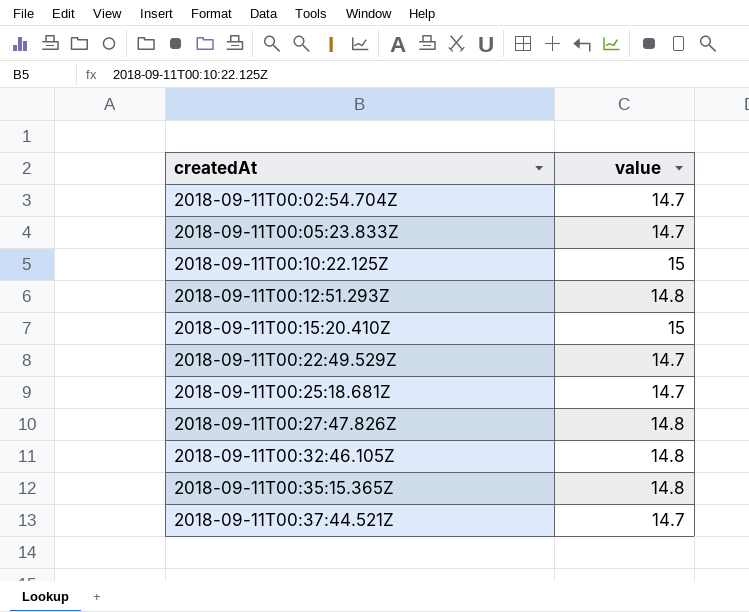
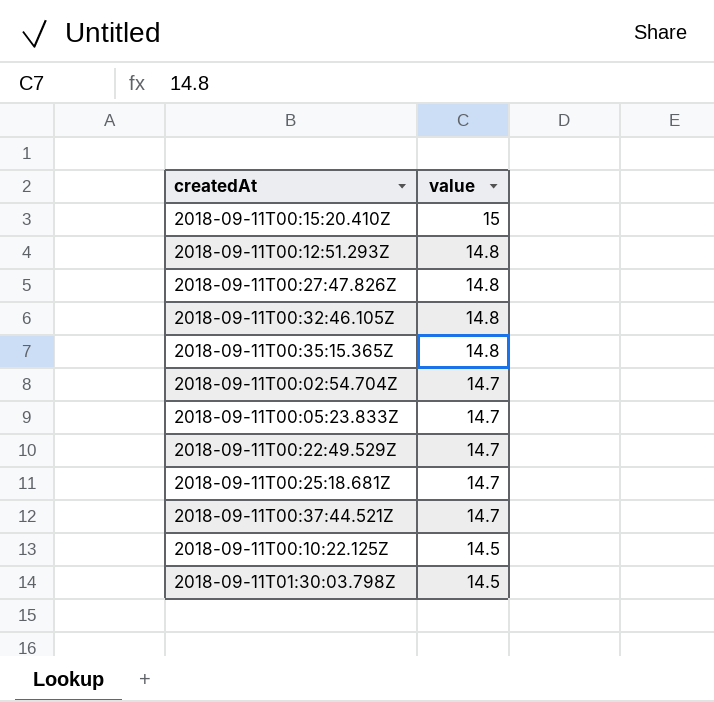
row order: createdAt ascending -> value descending
2018-09-11T00:10:22.125Z | value: 15 -> 14.5
row 2018-09-11T01:30:03.798Z: none -> 14.5

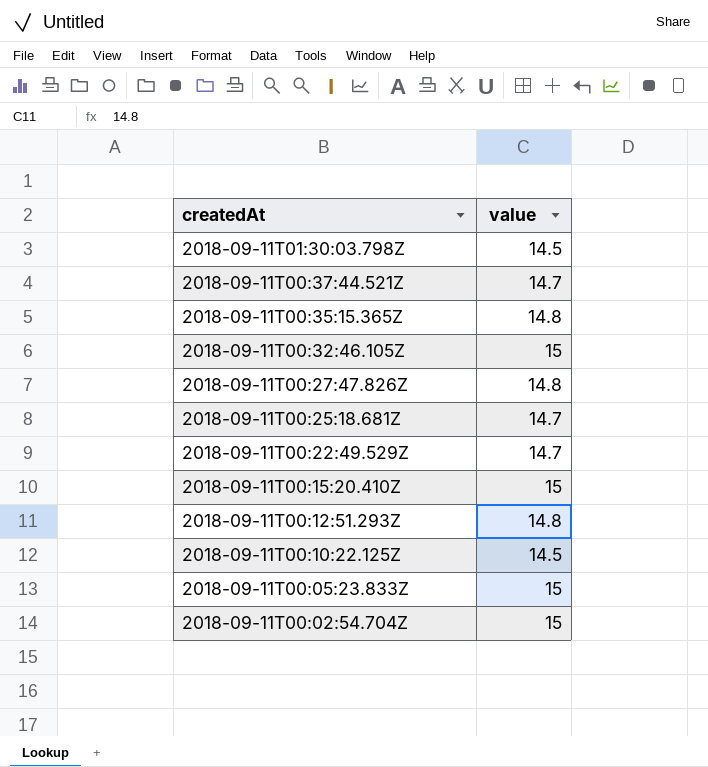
row order: value descending -> createdAt descending
2018-09-11T00:32:46.105Z | value: 14.8 -> 15
2018-09-11T00:05:23.833Z | value: 14.7 -> 15
2018-09-11T00:02:54.704Z | value: 14.7 -> 15

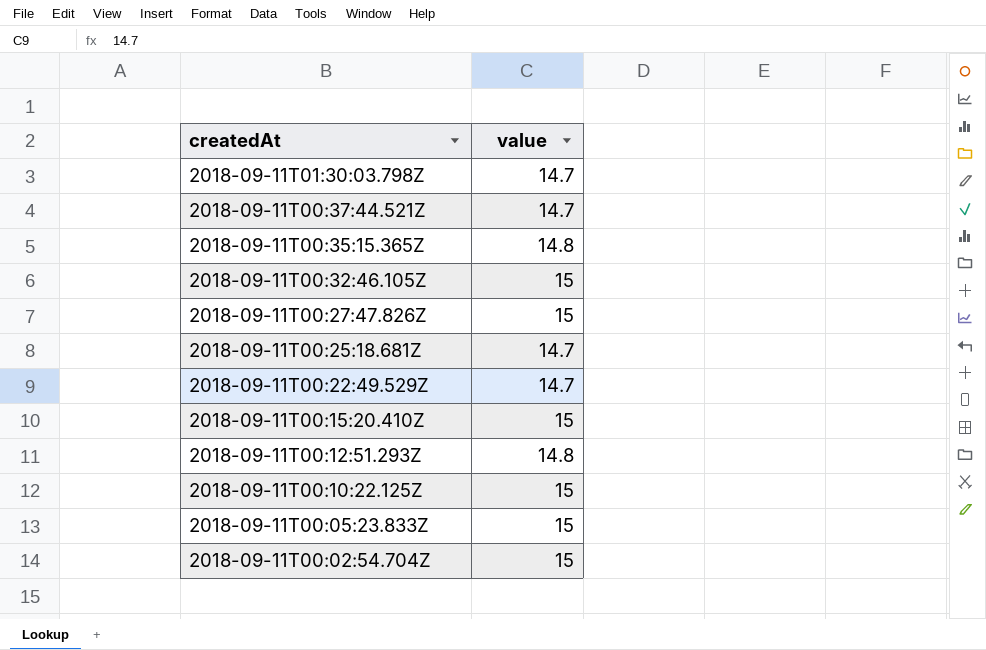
2018-09-11T01:30:03.798Z | value: 14.5 -> 14.7
2018-09-11T00:27:47.826Z | value: 14.8 -> 15
2018-09-11T00:10:22.125Z | value: 14.5 -> 15

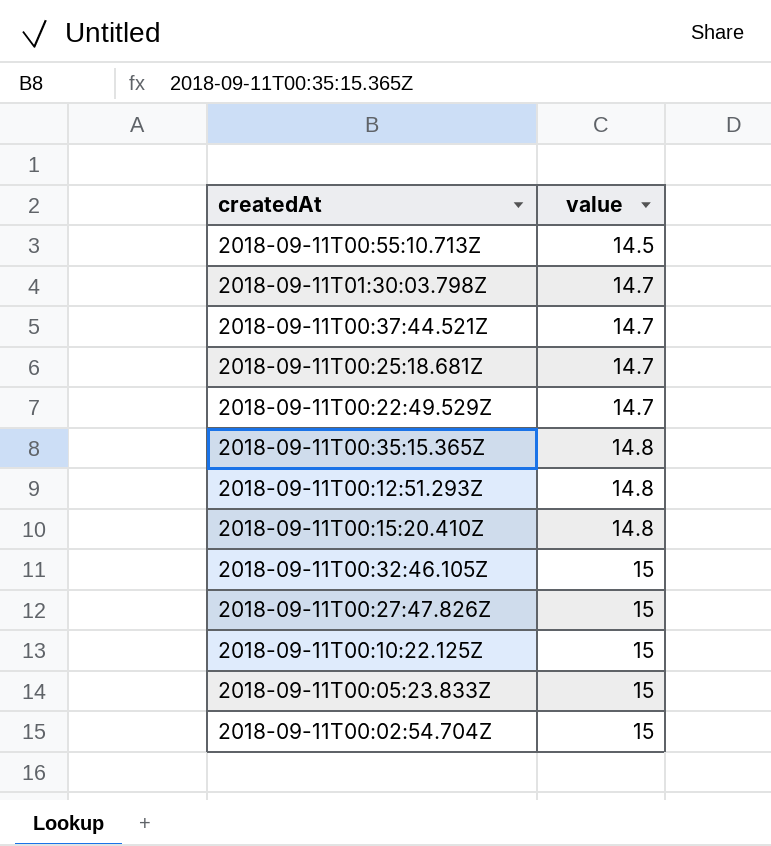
row order: createdAt descending -> value ascending
row 2018-09-11T00:55:10.713Z: none -> 14.5
2018-09-11T00:15:20.410Z | value: 15 -> 14.8

